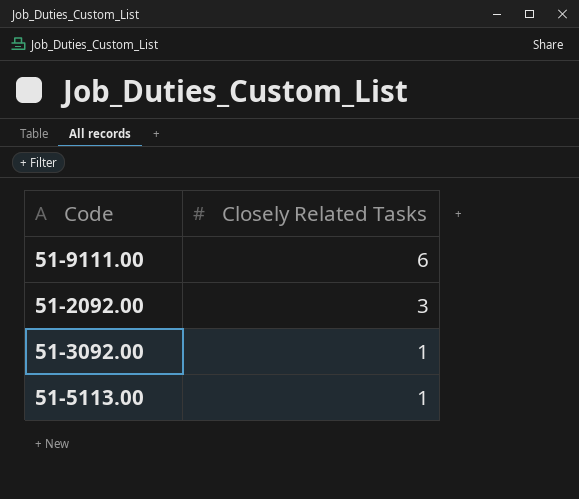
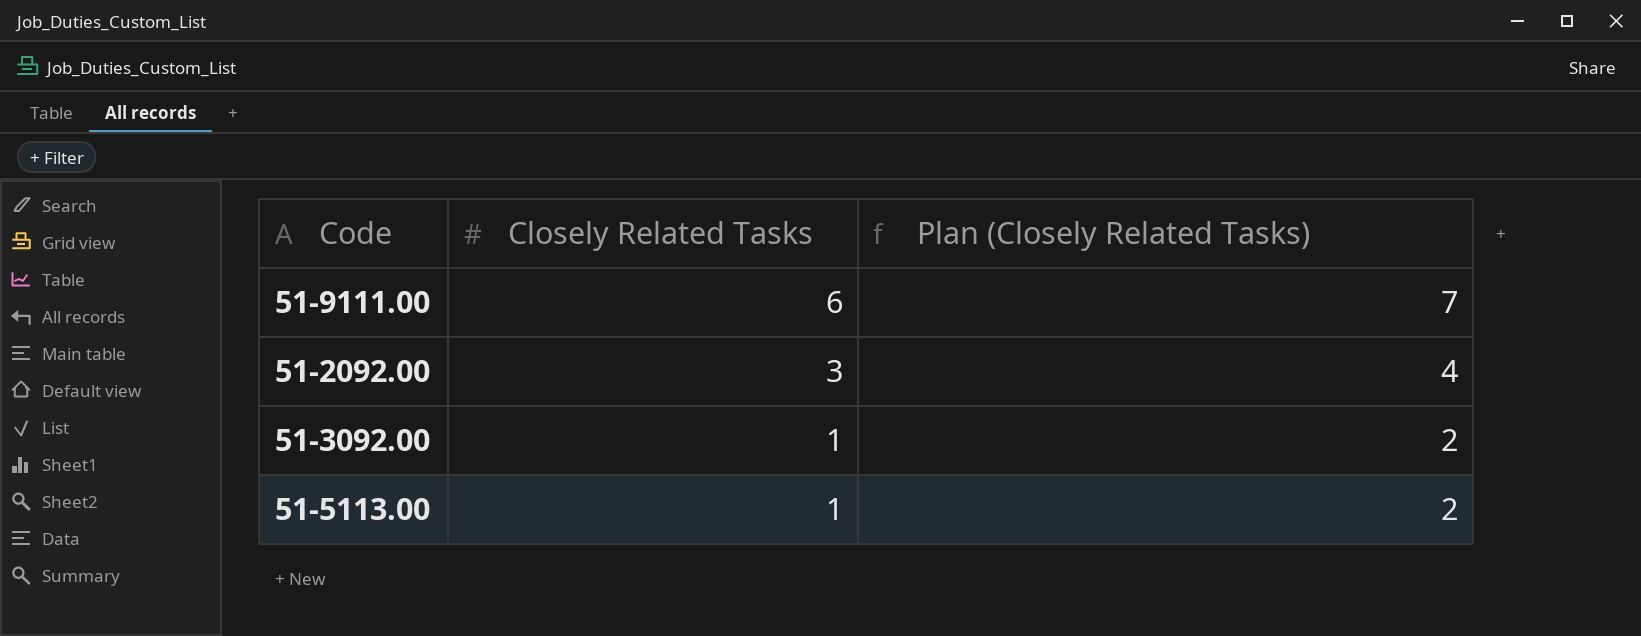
column Plan (Closely Related Tasks) | formula: none -> [Closely Related Tasks] + 1

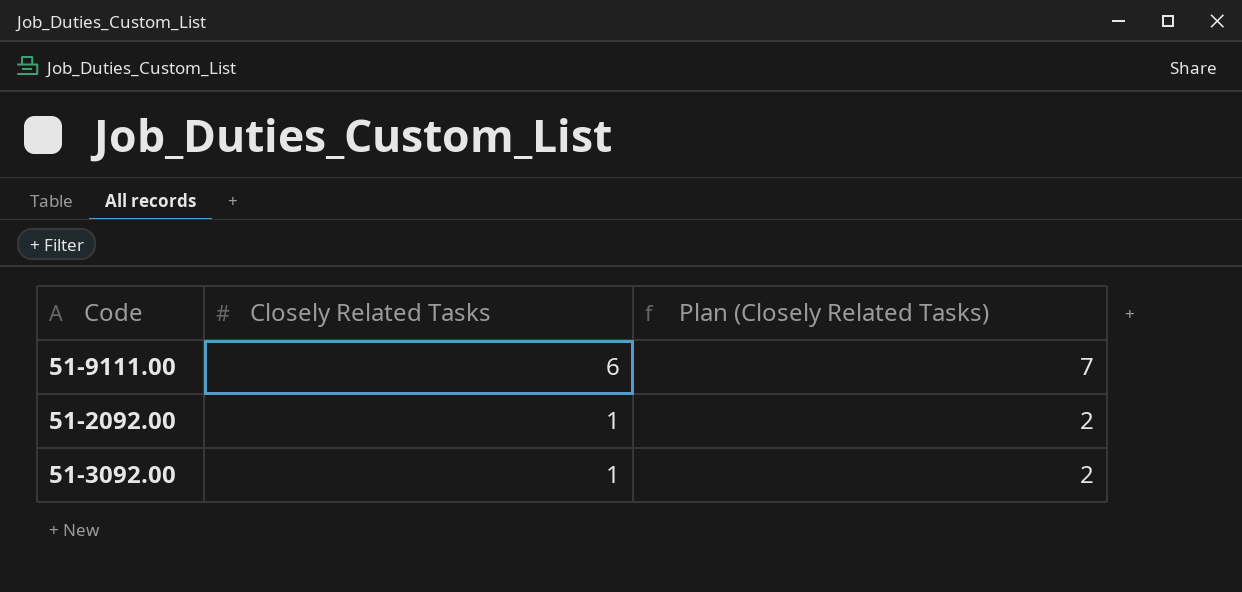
row 51-5113.00: 1 | 2 -> none
51-2092.00 | Closely Related Tasks: 3 -> 1
51-2092.00 | Plan (Closely Related Tasks): 4 -> 2

